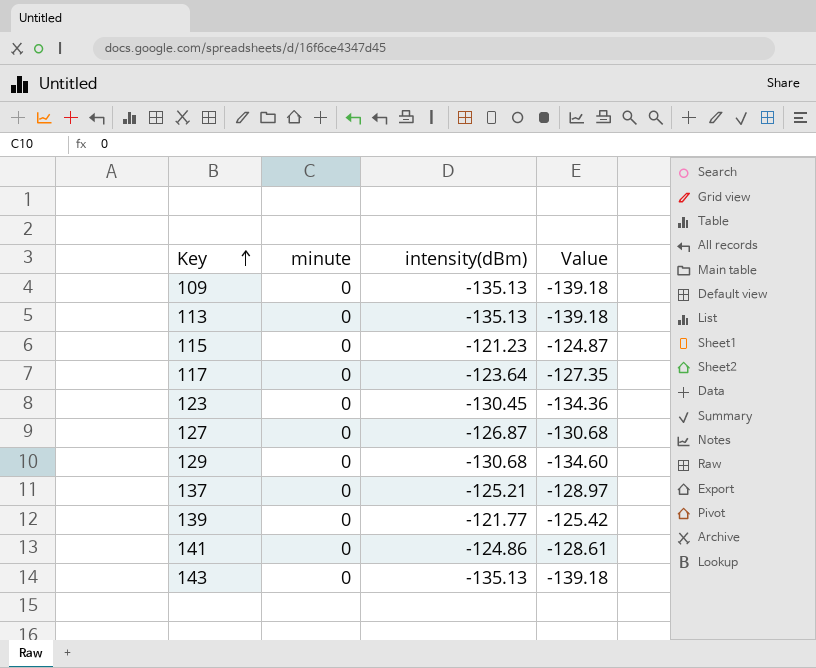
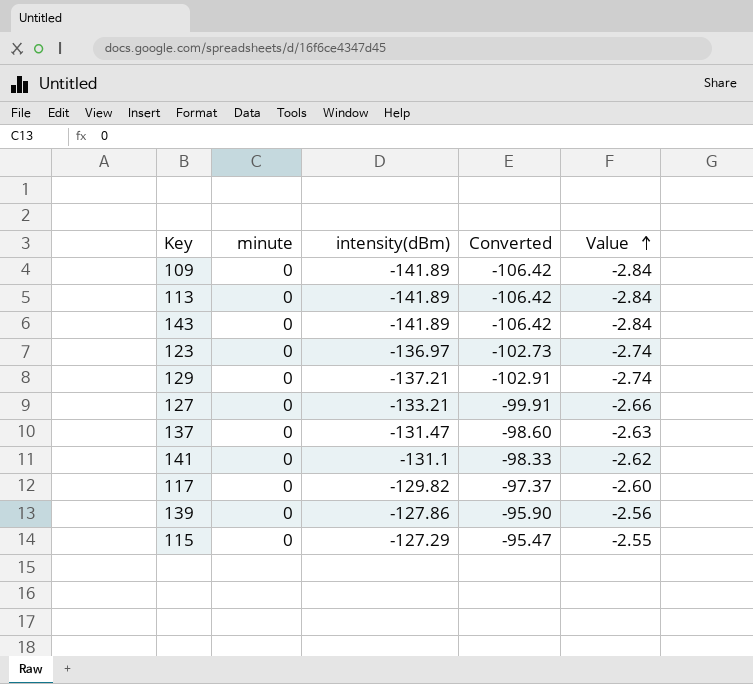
row order: Key ascending -> Value ascending
column Converted | formula: none -> [intensity(dBm)] * 0.75
column Value | formula: [intensity(dBm)] * 1.03 -> [intensity(dBm)] * 0.02
109 | intensity(dBm): -135.13 -> -141.89
113 | intensity(dBm): -135.13 -> -141.89
143 | intensity(dBm): -135.13 -> -141.89
123 | intensity(dBm): -130.45 -> -136.97
129 | intensity(dBm): -130.68 -> -137.21
127 | intensity(dBm): -126.87 -> -133.21
137 | intensity(dBm): -125.21 -> -131.47
141 | intensity(dBm): -124.86 -> -131.1
117 | intensity(dBm): -123.64 -> -129.82
139 | intensity(dBm): -121.77 -> -127.86
115 | intensity(dBm): -121.23 -> -127.29

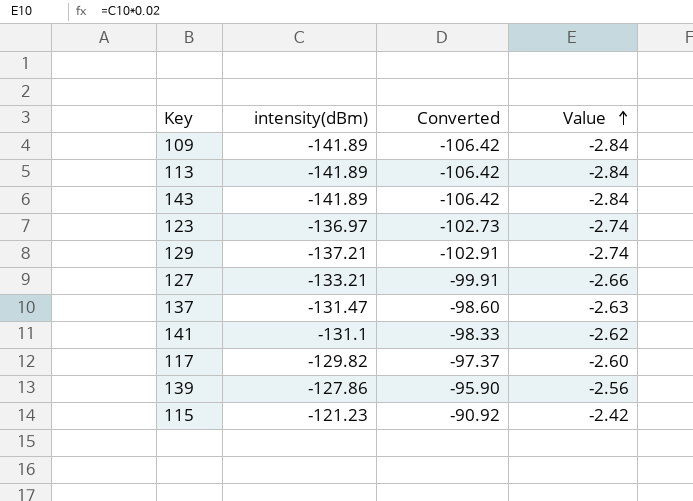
column minute | position: 2 -> none
115 | intensity(dBm): -127.29 -> -121.23
115 | Converted: -95.47 -> -90.92
115 | Value: -2.55 -> -2.42

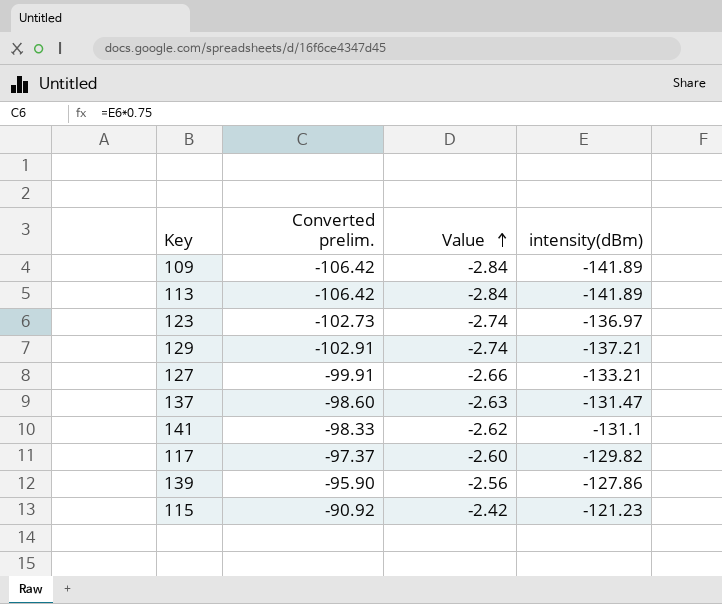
column name: Converted -> Converted prelim.
column intensity(dBm) | position: 2 -> 4
row 143: -141.89 | -106.42 | -2.84 -> none

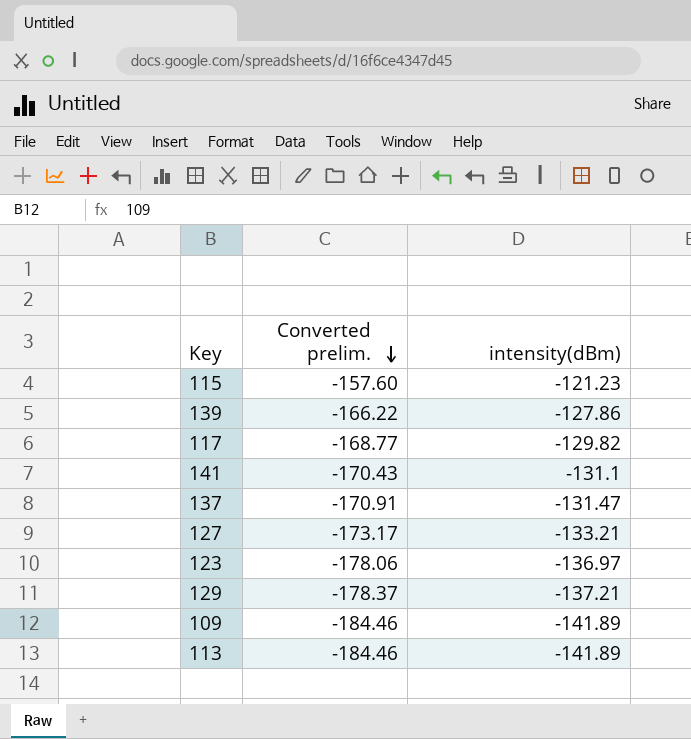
row order: Value ascending -> Converted prelim. descending
column Value | formula: [intensity(dBm)] * 0.02 -> none
column Converted prelim. | formula: [intensity(dBm)] * 0.75 -> [intensity(dBm)] * 1.3

